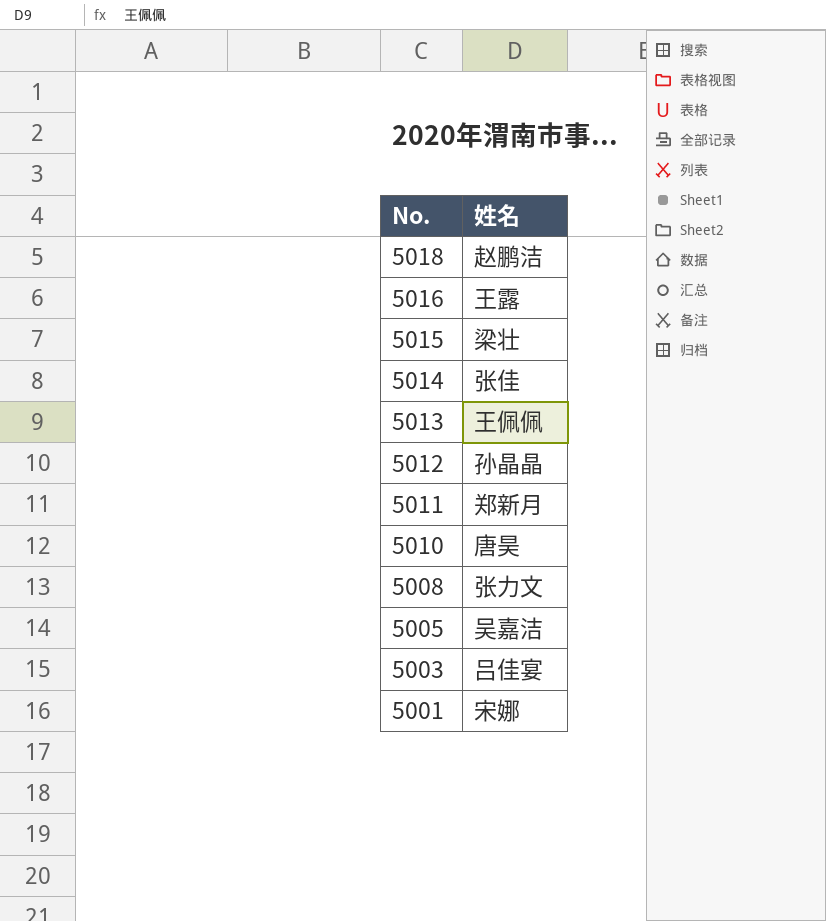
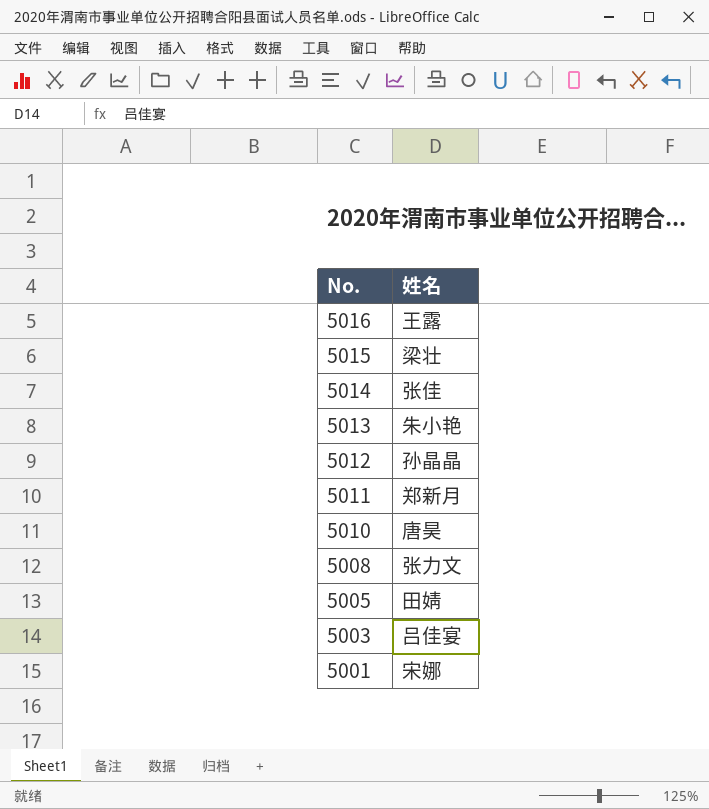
row 5018: 赵鹏洁 -> none
5013 | 姓名: 王佩佩 -> 朱小艳
5005 | 姓名: 吴嘉洁 -> 田婧

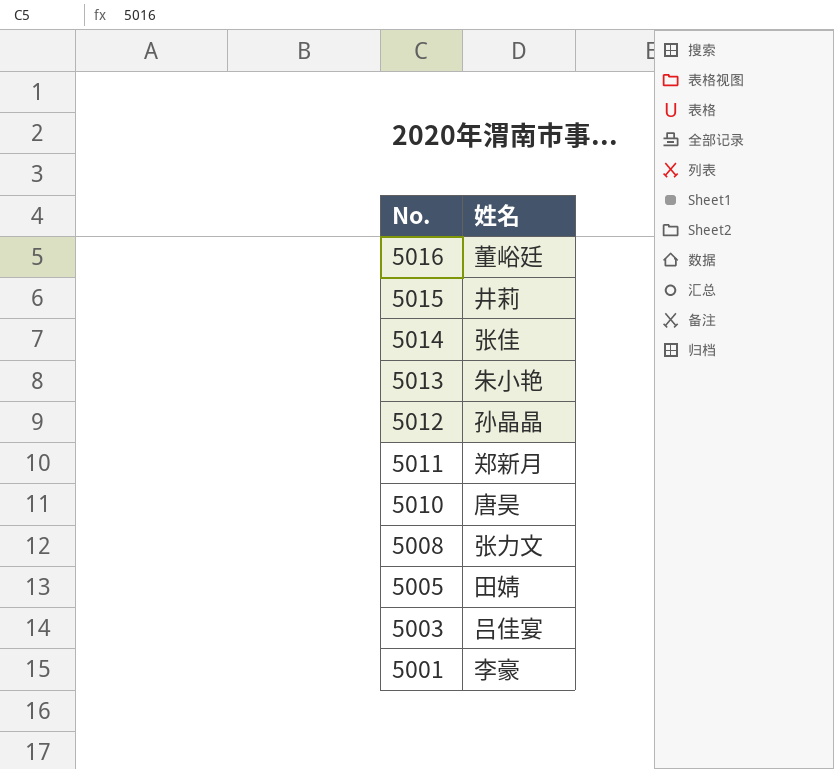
5016 | 姓名: 王露 -> 董峪廷
5015 | 姓名: 梁壮 -> 井莉
5001 | 姓名: 宋娜 -> 李豪

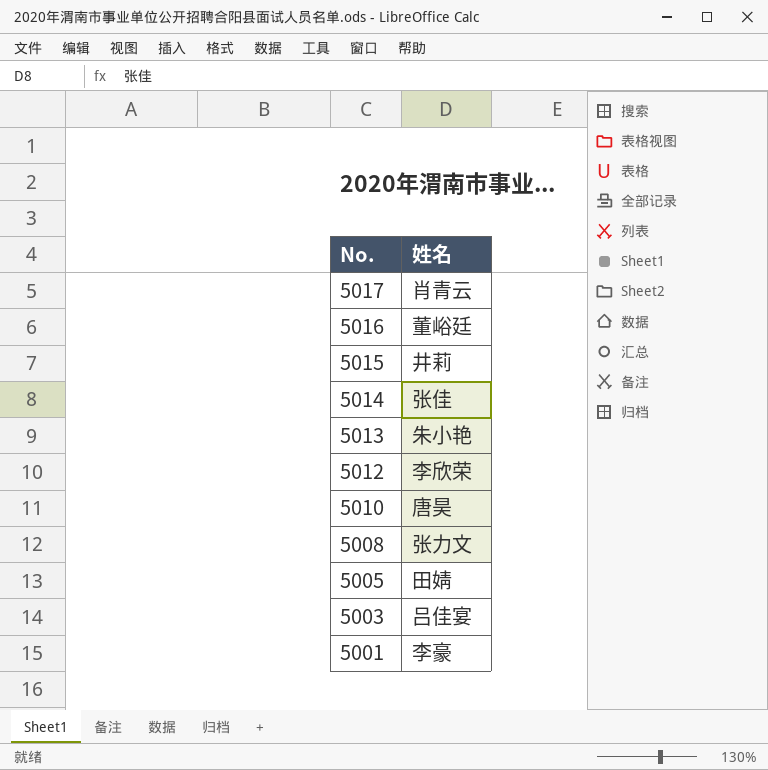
row 5011: 郑新月 -> none
row 5017: none -> 肖青云
5012 | 姓名: 孙晶晶 -> 李欣荣

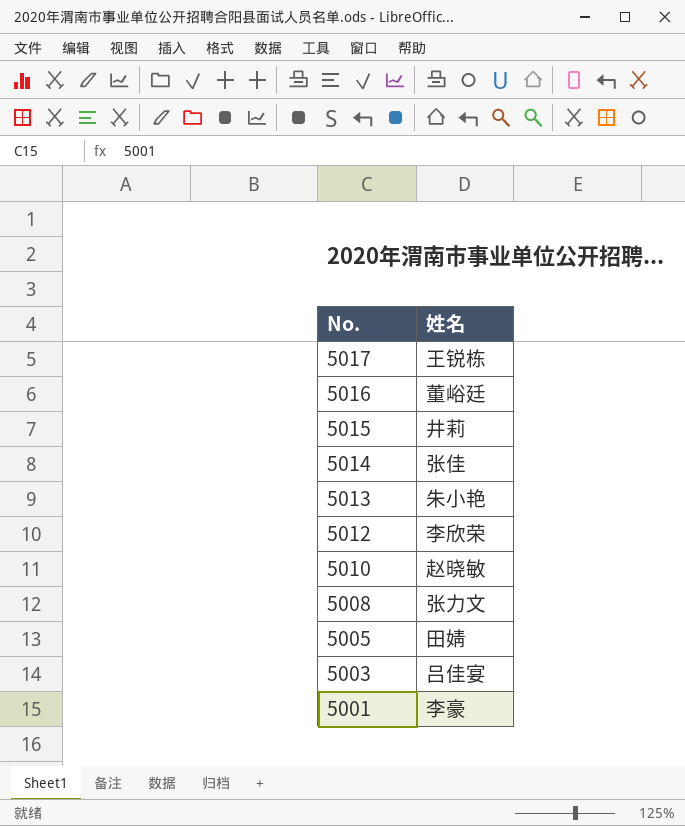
5017 | 姓名: 肖青云 -> 王锐栋
5010 | 姓名: 唐昊 -> 赵晓敏

